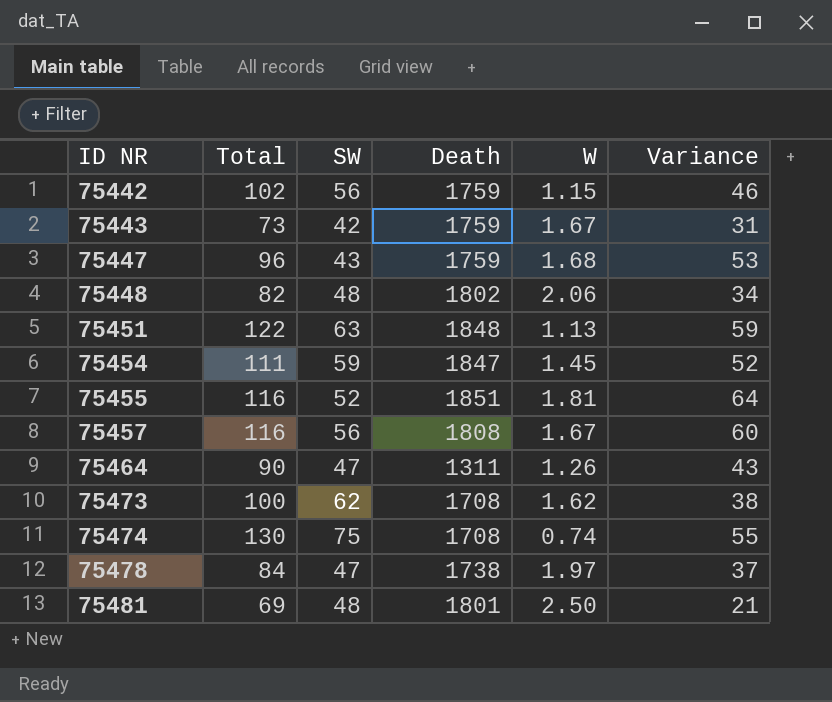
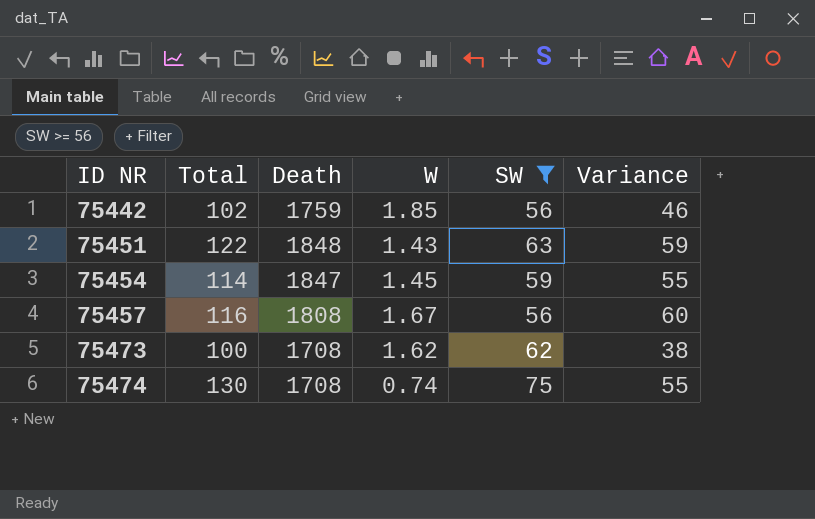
filter: none -> SW >= 56
column SW | position: 3 -> 5
75442 | W: 1.15 -> 1.85
75451 | W: 1.13 -> 1.43
75454 | Total: 111 -> 114
75454 | Variance: 52 -> 55

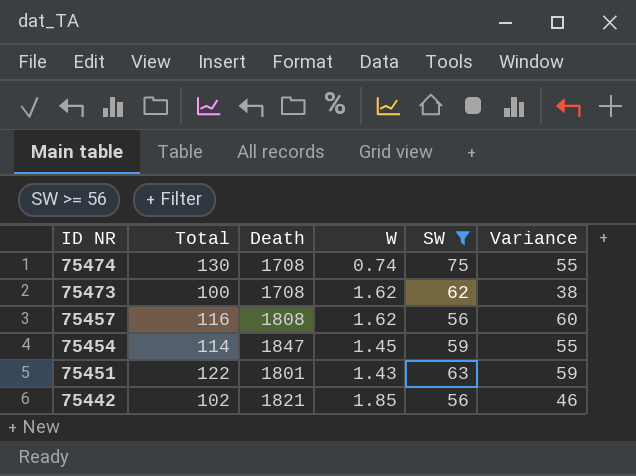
row order: ID NR ascending -> ID NR descending
75457 | W: 1.67 -> 1.62
75451 | Death: 1848 -> 1801
75442 | Death: 1759 -> 1821

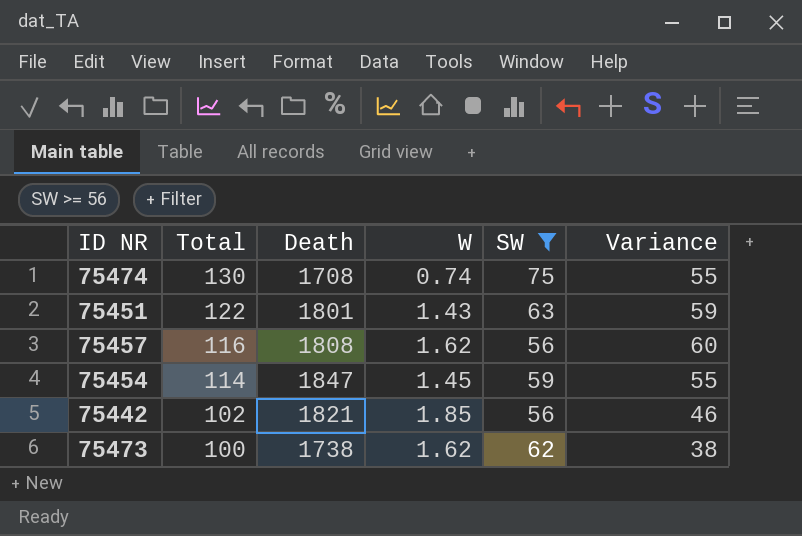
row order: ID NR descending -> Total descending
75473 | Death: 1708 -> 1738

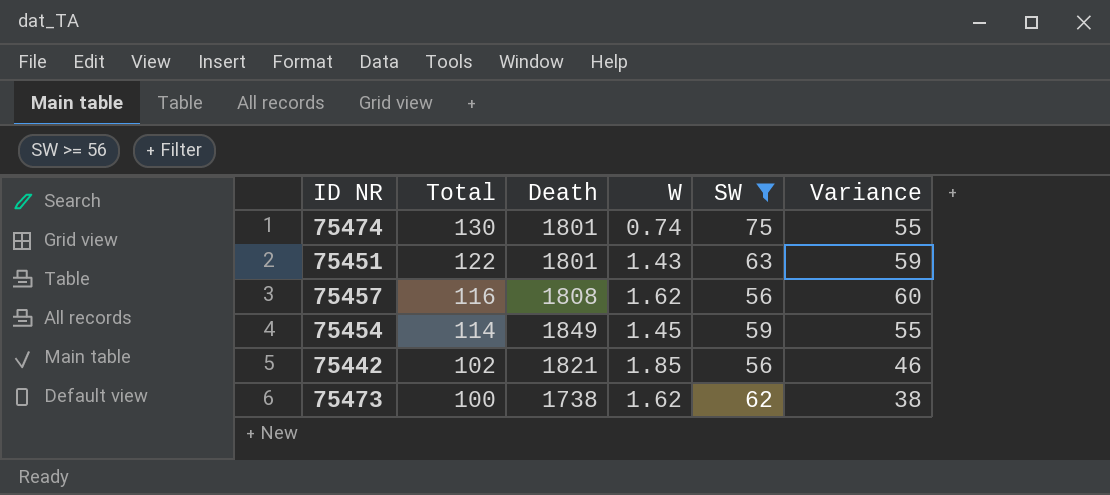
75474 | Death: 1708 -> 1801
75454 | Death: 1847 -> 1849

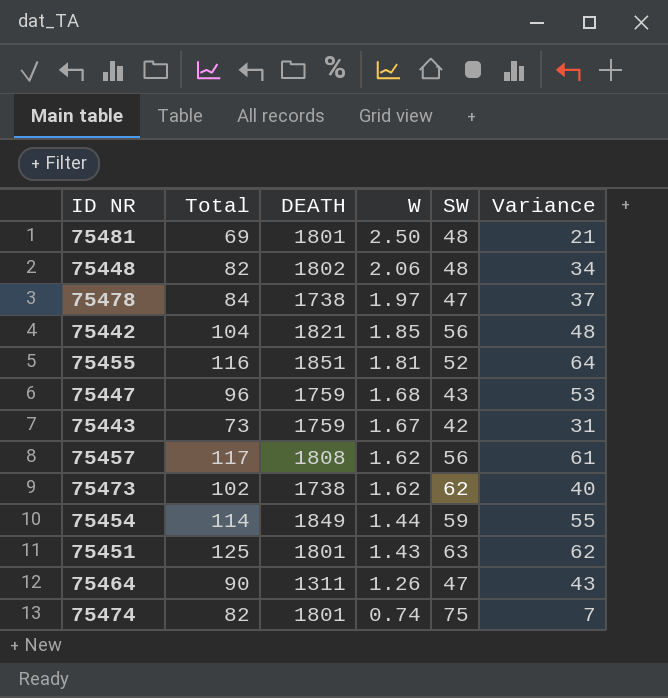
filter: SW >= 56 -> none
row order: Total descending -> W descending
column name: Death -> DEATH
75442 | Total: 102 -> 104
75442 | Variance: 46 -> 48
75457 | Total: 116 -> 117
75457 | Variance: 60 -> 61
75473 | Total: 100 -> 102
75473 | Variance: 38 -> 40
75454 | W: 1.45 -> 1.44
75451 | Total: 122 -> 125
75451 | Variance: 59 -> 62
75474 | Total: 130 -> 82
75474 | Variance: 55 -> 7

